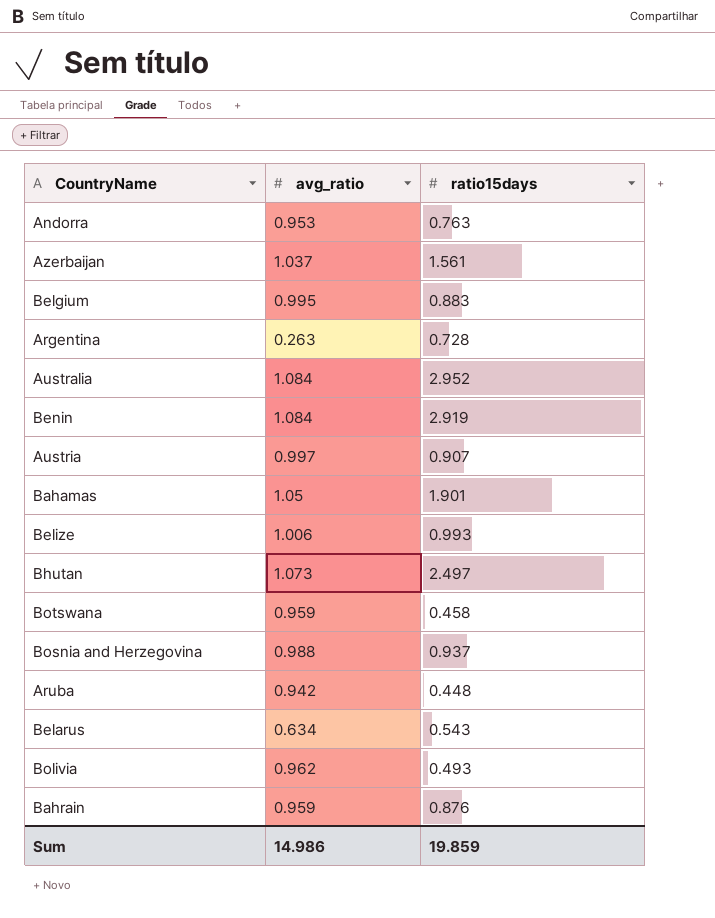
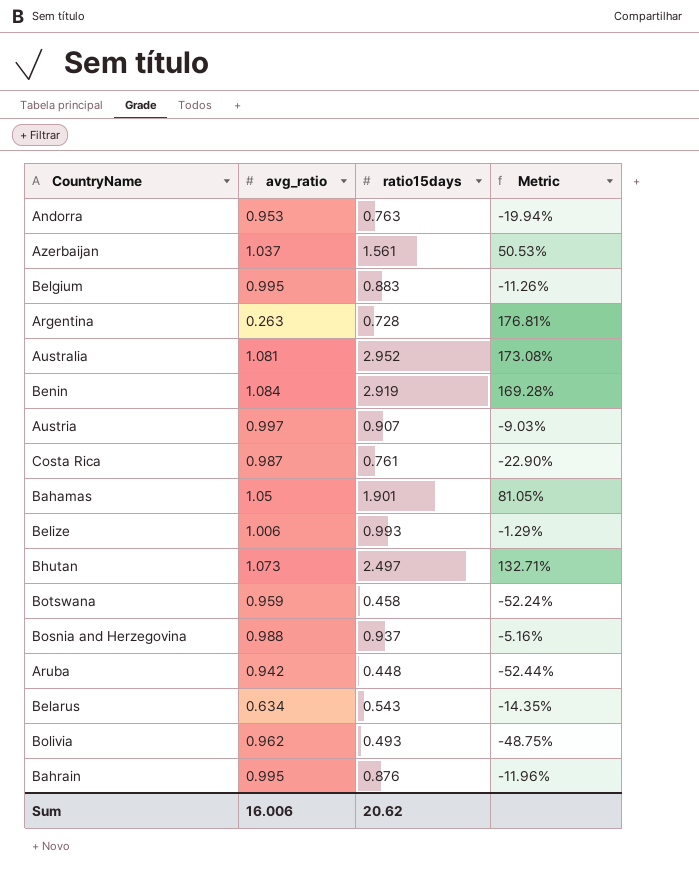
column Metric | formula: none -> ([ratio15days] - [avg_ratio]) / [avg_ratio]
Australia | avg_ratio: 1.084 -> 1.081
row Costa Rica: none -> 0.987 | 0.761 | -22.90%
Bahrain | avg_ratio: 0.959 -> 0.995
Sum | avg_ratio: 14.986 -> 16.006
Sum | ratio15days: 19.859 -> 20.62

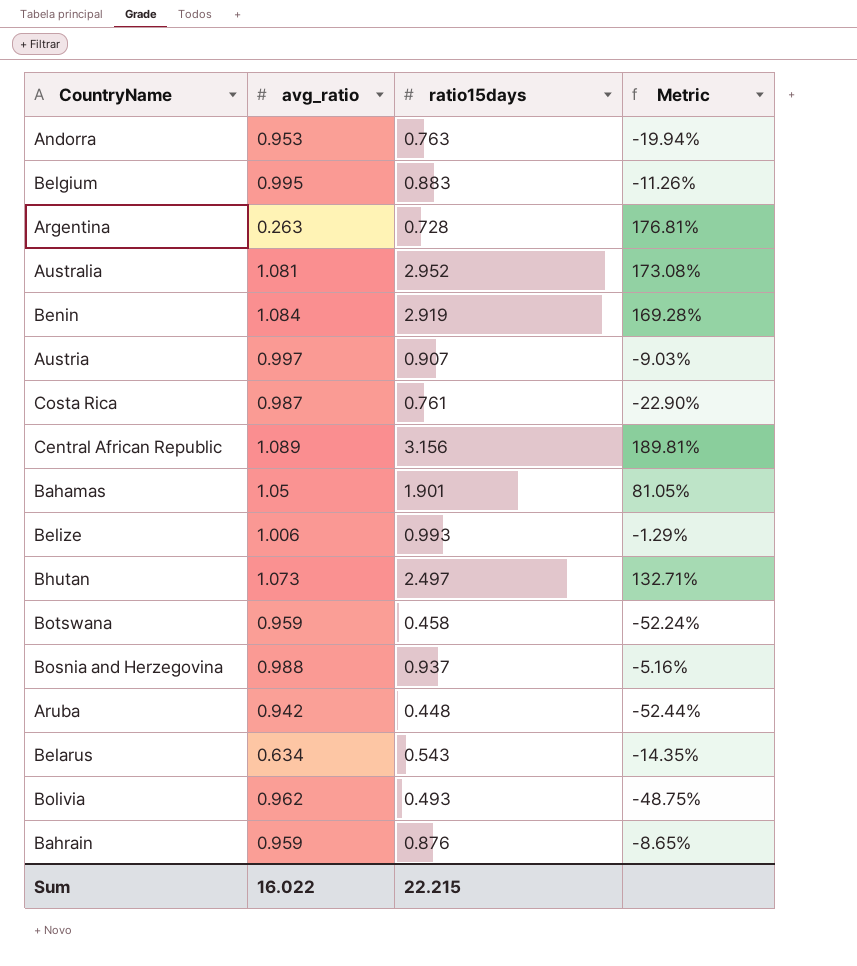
row Azerbaijan: 1.037 | 1.561 | 50.53% -> none
row Central African Republic: none -> 1.089 | 3.156 | 189.81%
Bahrain | avg_ratio: 0.995 -> 0.959
Bahrain | Metric: -11.96% -> -8.65%
Sum | avg_ratio: 16.006 -> 16.022
Sum | ratio15days: 20.62 -> 22.215

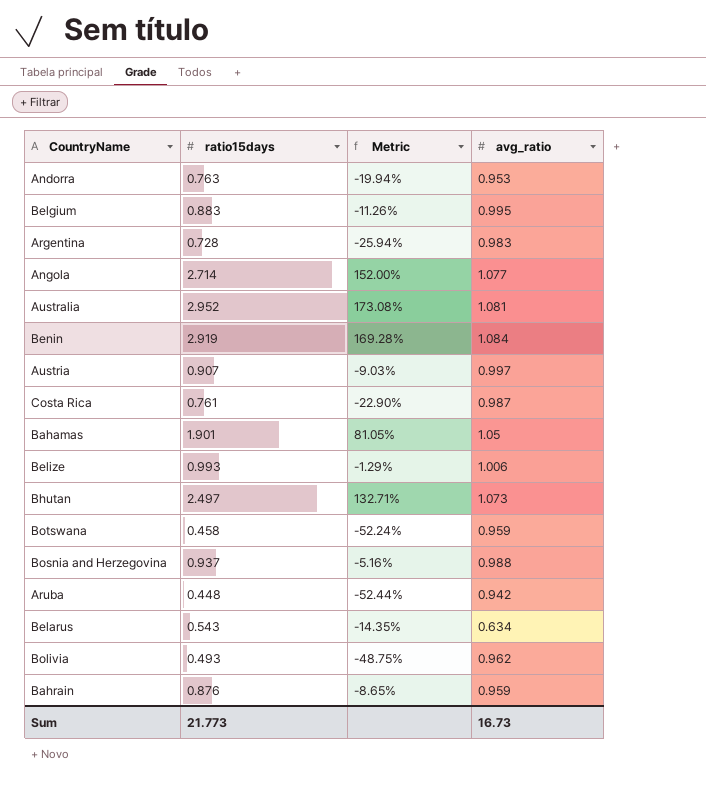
column avg_ratio | position: 2 -> 4
row Central African Republic: 1.089 | 3.156 | 189.81% -> none
Argentina | Metric: 176.81% -> -25.94%
Argentina | avg_ratio: 0.263 -> 0.983
row Angola: none -> 2.714 | 152.00% | 1.077
Sum | ratio15days: 22.215 -> 21.773
Sum | avg_ratio: 16.022 -> 16.73

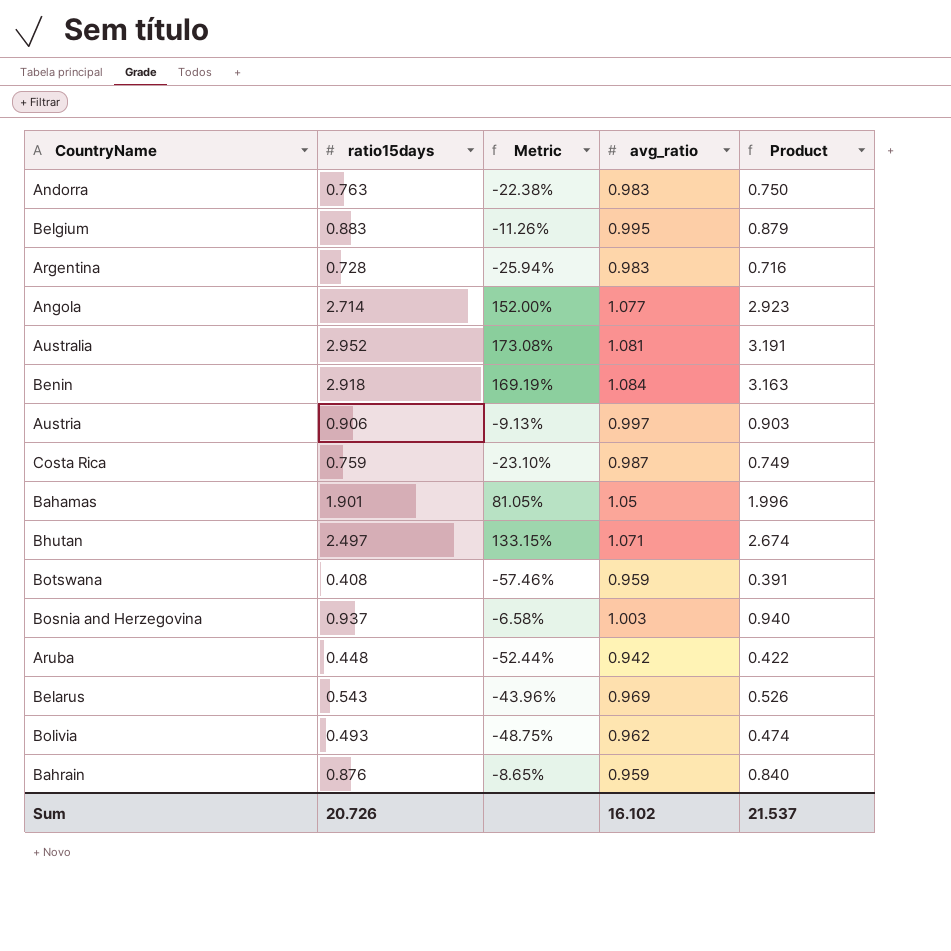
column Product | formula: none -> [ratio15days] * [avg_ratio]
row Belize: 0.993 | -1.29% | 1.006 -> none
Andorra | Metric: -19.94% -> -22.38%
Andorra | avg_ratio: 0.953 -> 0.983
Benin | ratio15days: 2.919 -> 2.918
Benin | Metric: 169.28% -> 169.19%
Austria | ratio15days: 0.907 -> 0.906
Austria | Metric: -9.03% -> -9.13%
Costa Rica | ratio15days: 0.761 -> 0.759
Costa Rica | Metric: -22.90% -> -23.10%
Bhutan | Metric: 132.71% -> 133.15%
Bhutan | avg_ratio: 1.073 -> 1.071
Botswana | ratio15days: 0.458 -> 0.408
Botswana | Metric: -52.24% -> -57.46%
Bosnia and Herzegovina | Metric: -5.16% -> -6.58%
Bosnia and Herzegovina | avg_ratio: 0.988 -> 1.003
Belarus | Metric: -14.35% -> -43.96%
Belarus | avg_ratio: 0.634 -> 0.969
Sum | ratio15days: 21.773 -> 20.726
Sum | avg_ratio: 16.73 -> 16.102

